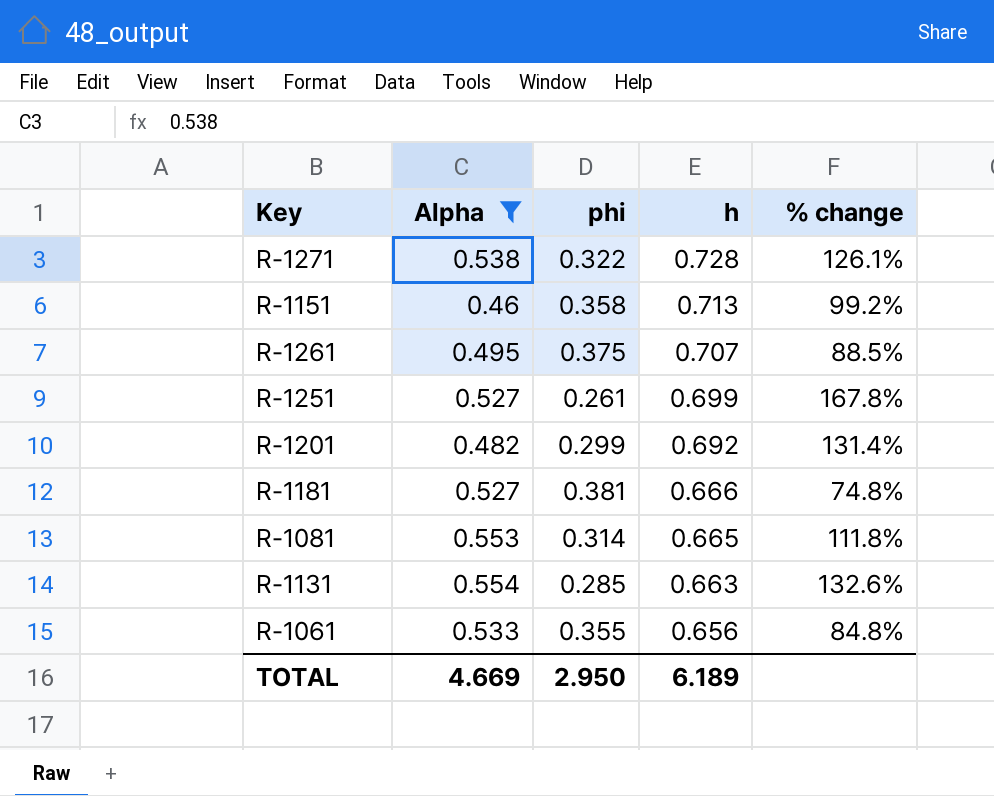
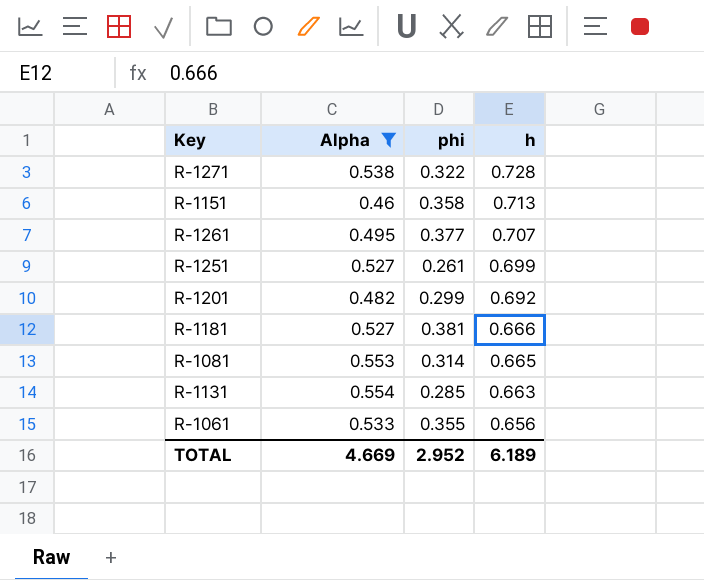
column % change | formula: ([h] - [phi]) / [phi] -> none
R-1261 | phi: 0.375 -> 0.377
TOTAL | phi: 2.950 -> 2.952

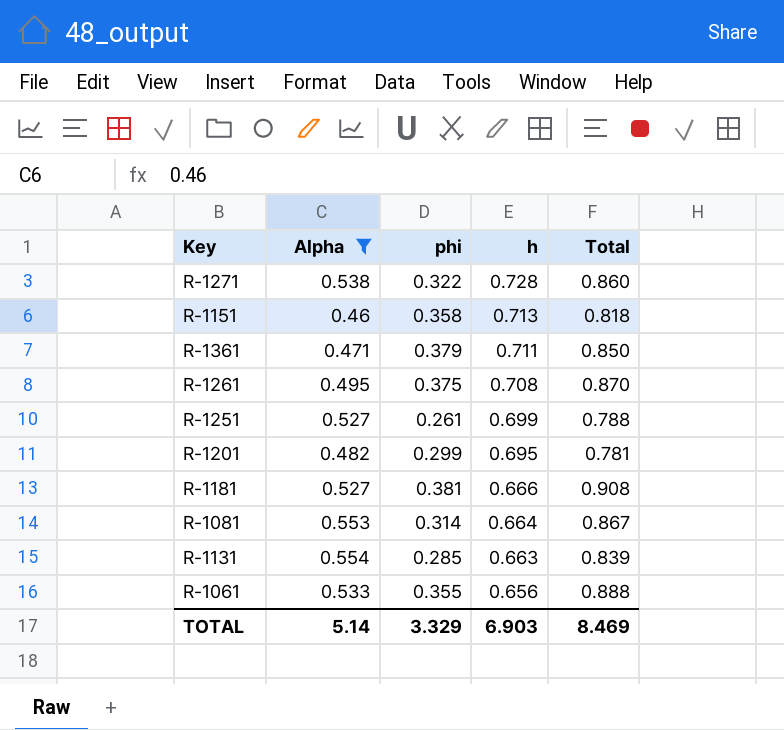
column Total | formula: none -> [Alpha] + [phi]
row R-1361: none -> 0.471 | 0.379 | 0.711 | 0.850
R-1261 | phi: 0.377 -> 0.375
R-1261 | h: 0.707 -> 0.708
R-1201 | h: 0.692 -> 0.695
R-1081 | h: 0.665 -> 0.664
TOTAL | Alpha: 4.669 -> 5.14
TOTAL | phi: 2.952 -> 3.329
TOTAL | h: 6.189 -> 6.903

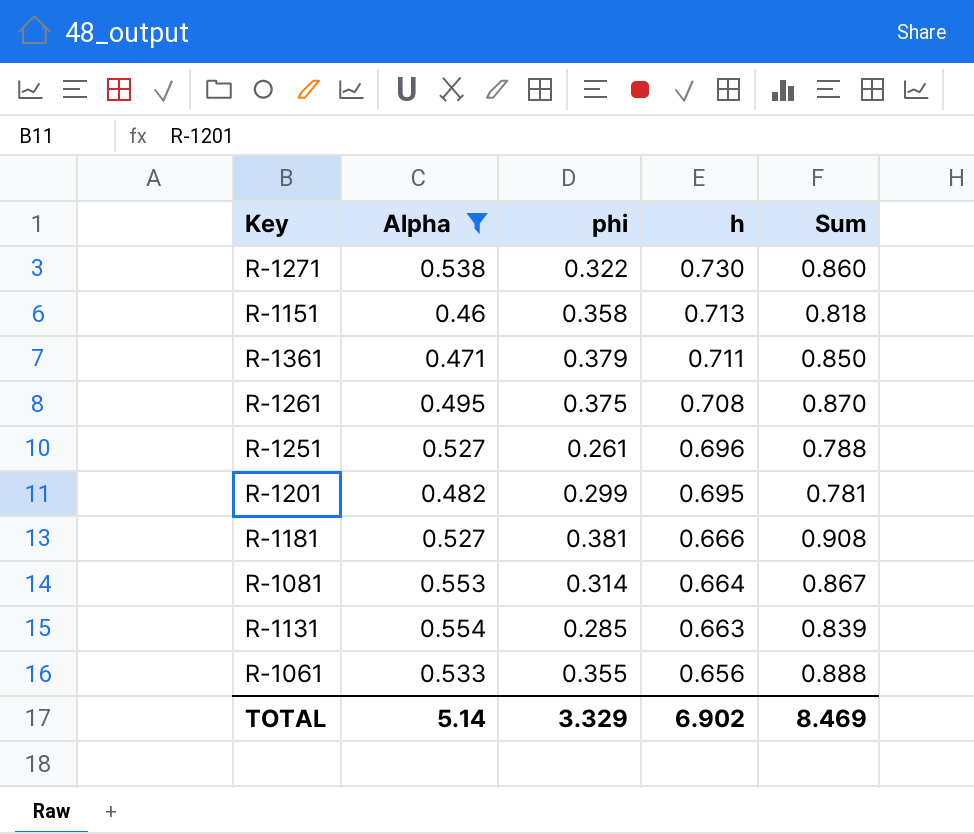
column name: Total -> Sum
R-1271 | h: 0.728 -> 0.730
R-1251 | h: 0.699 -> 0.696
TOTAL | h: 6.903 -> 6.902

